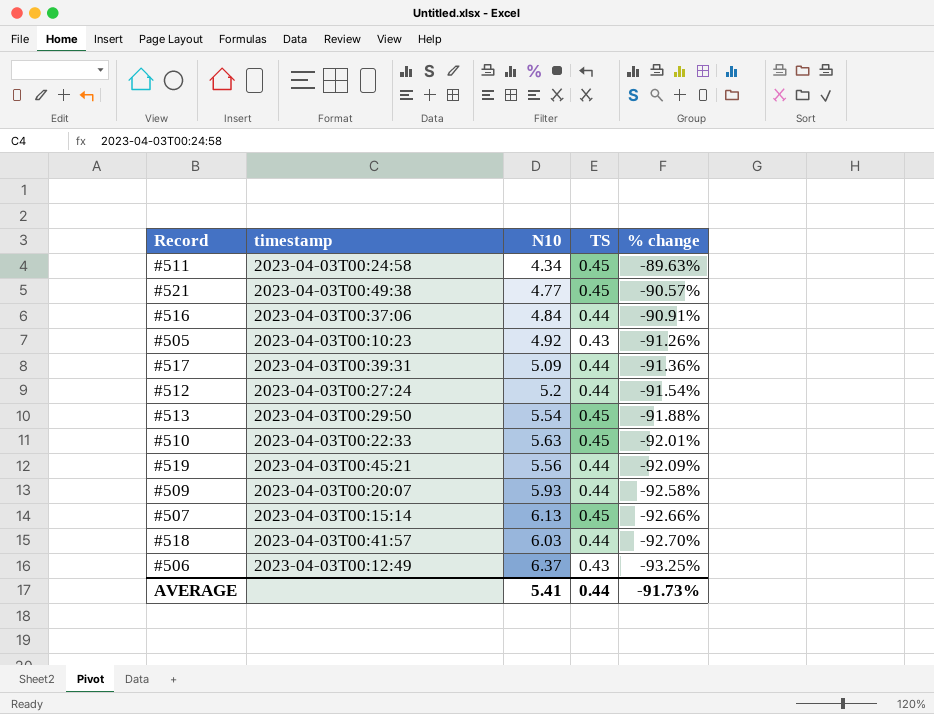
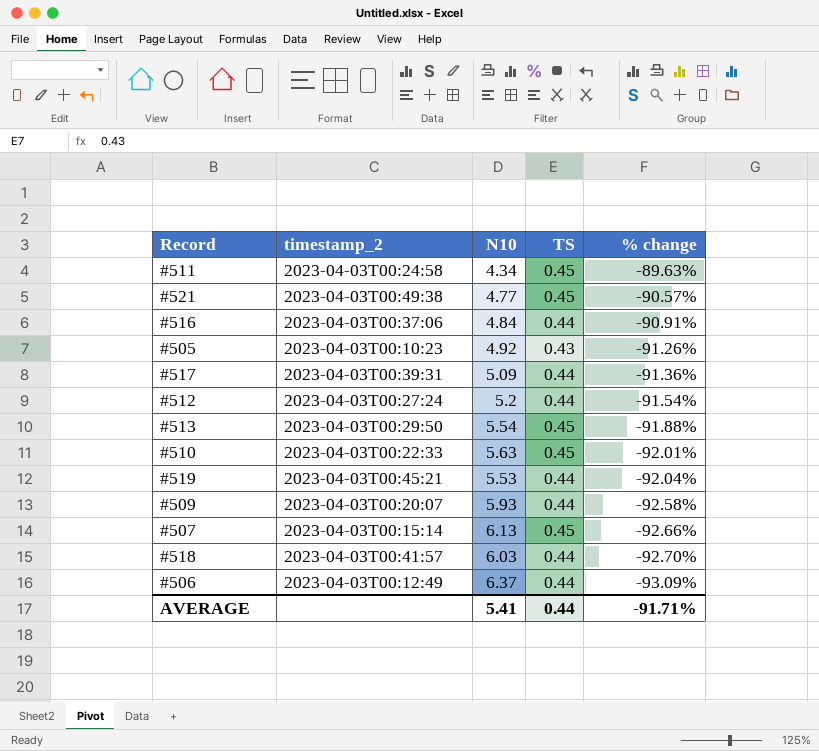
column name: timestamp -> timestamp_2
#519 | N10: 5.56 -> 5.53
#519 | % change: -92.09% -> -92.04%
#506 | TS: 0.43 -> 0.44
#506 | % change: -93.25% -> -93.09%
AVERAGE | % change: -91.73% -> -91.71%

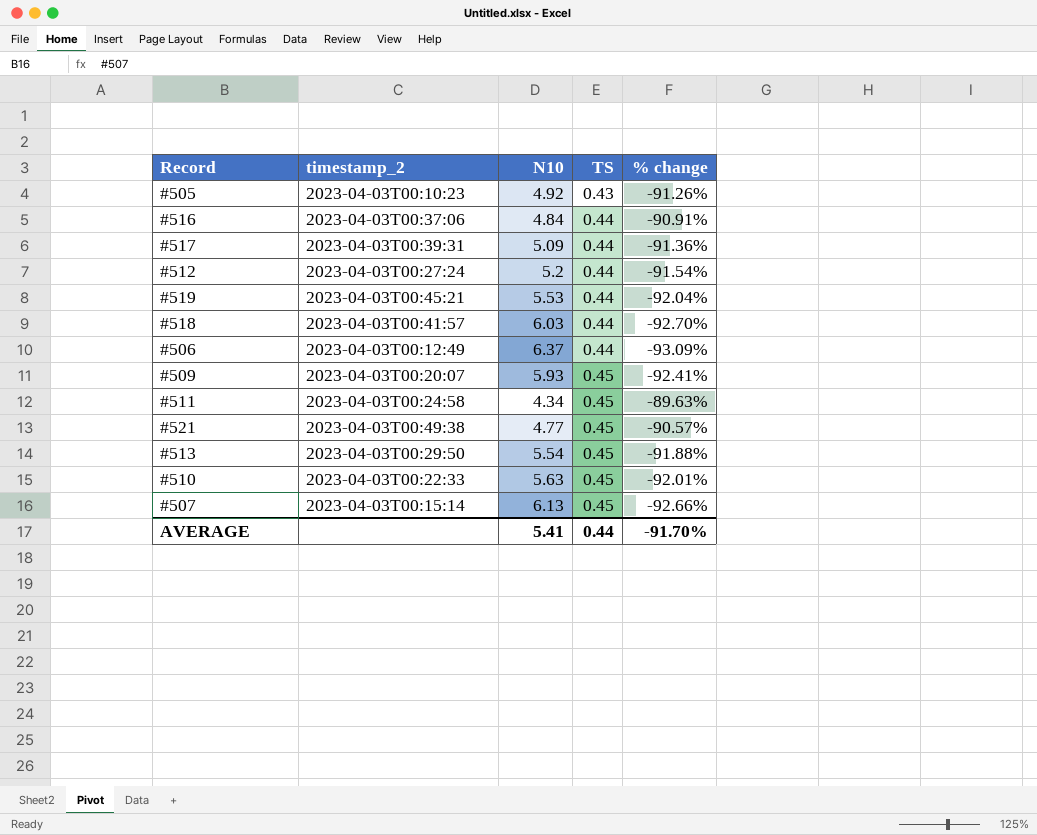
row order: % change descending -> TS ascending
#509 | TS: 0.44 -> 0.45
#509 | % change: -92.58% -> -92.41%
AVERAGE | % change: -91.71% -> -91.70%

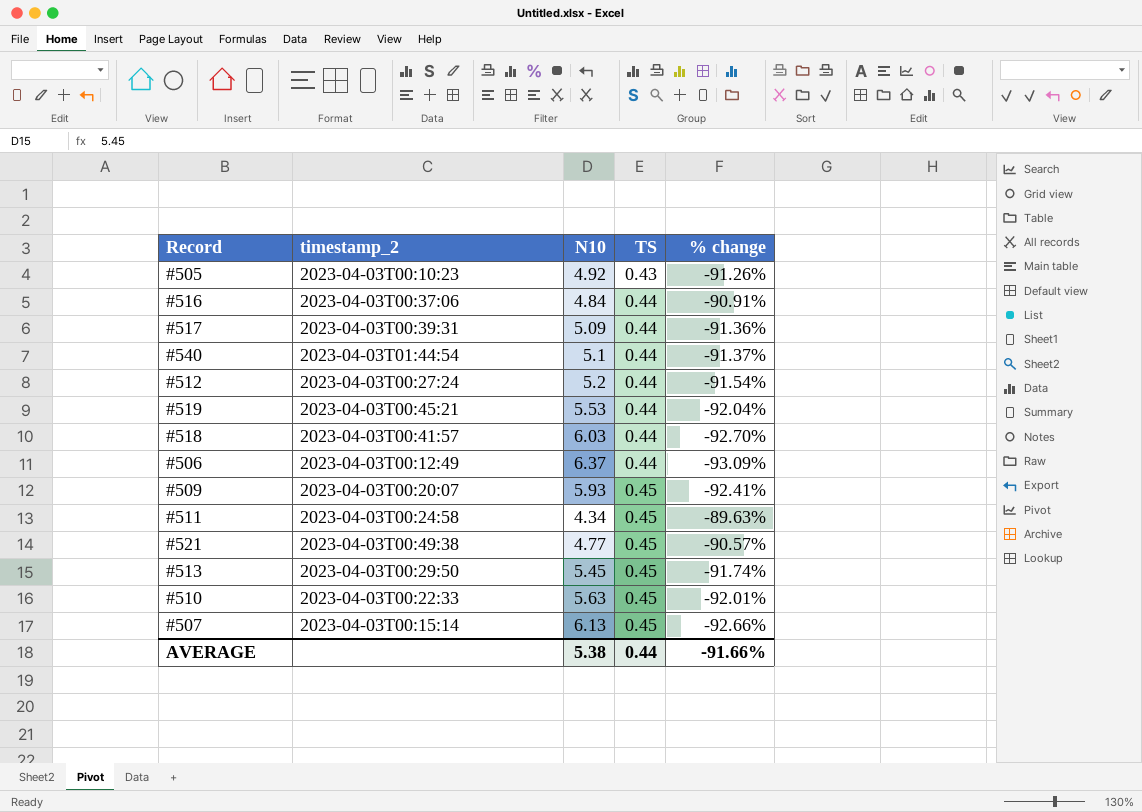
row #540: none -> 2023-04-03T01:44:54 | 5.1 | 0.44 | -91.37%
#513 | N10: 5.54 -> 5.45
#513 | % change: -91.88% -> -91.74%
AVERAGE | N10: 5.41 -> 5.38
AVERAGE | % change: -91.70% -> -91.66%

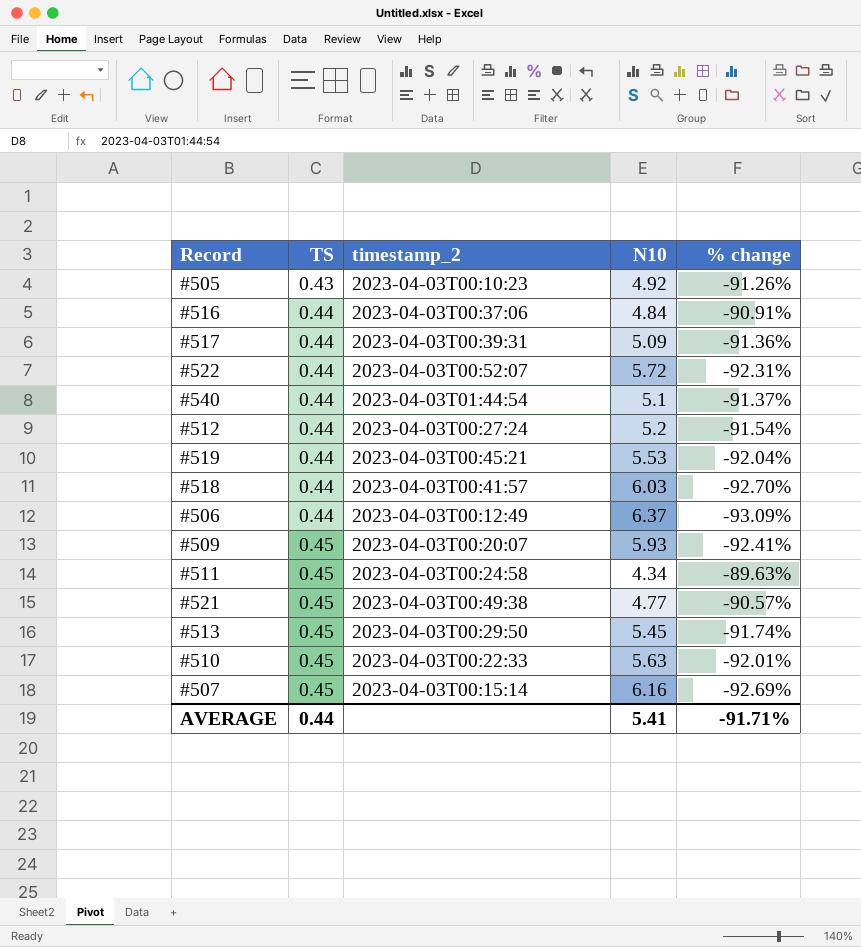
column TS | position: 4 -> 2
row #522: none -> 0.44 | 2023-04-03T00:52:07 | 5.72 | -92.31%
#507 | N10: 6.13 -> 6.16
#507 | % change: -92.66% -> -92.69%
AVERAGE | N10: 5.38 -> 5.41
AVERAGE | % change: -91.66% -> -91.71%

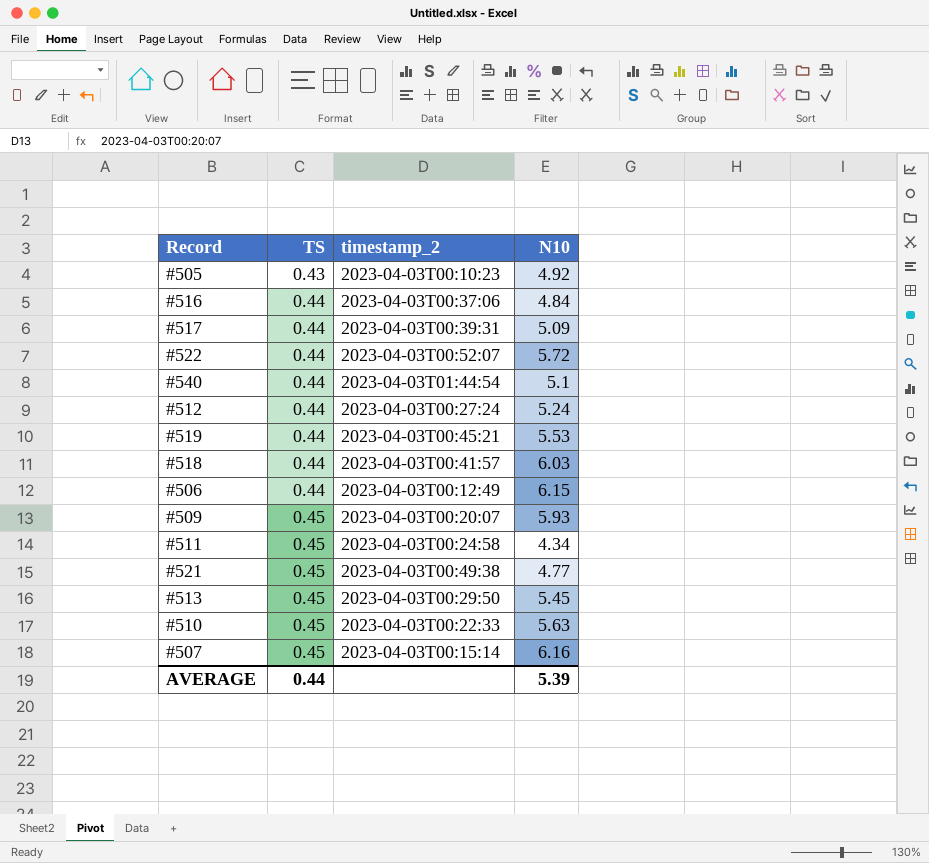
column % change | formula: ([TS] - [N10]) / [N10] -> none
#512 | N10: 5.2 -> 5.24
#506 | N10: 6.37 -> 6.15
AVERAGE | N10: 5.41 -> 5.39

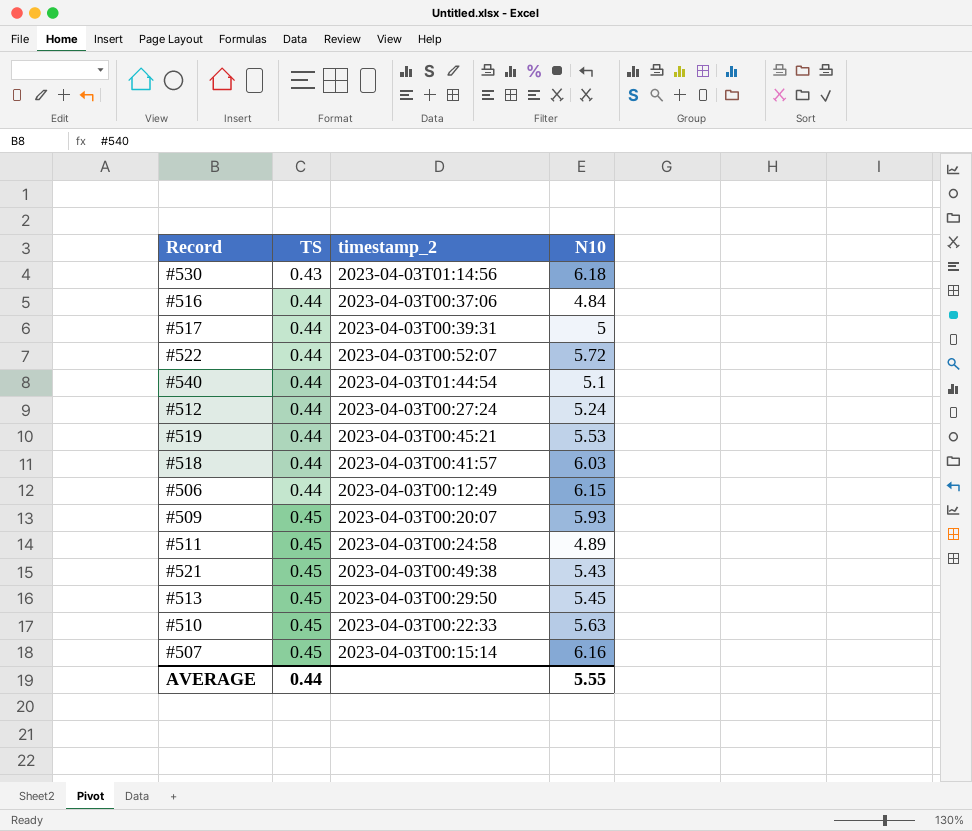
row #505: 0.43 | 2023-04-03T00:10:23 | 4.92 -> none
row #530: none -> 0.43 | 2023-04-03T01:14:56 | 6.18
#517 | N10: 5.09 -> 5
#511 | N10: 4.34 -> 4.89
#521 | N10: 4.77 -> 5.43
AVERAGE | N10: 5.39 -> 5.55

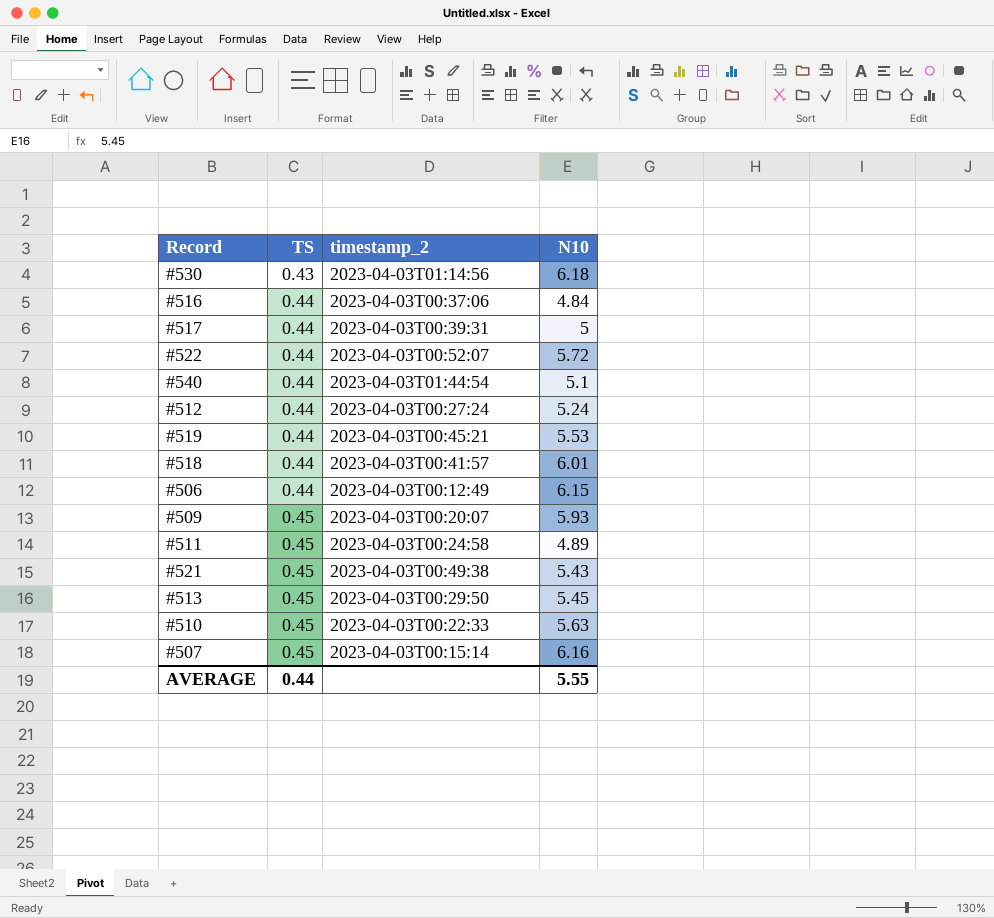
#518 | N10: 6.03 -> 6.01

